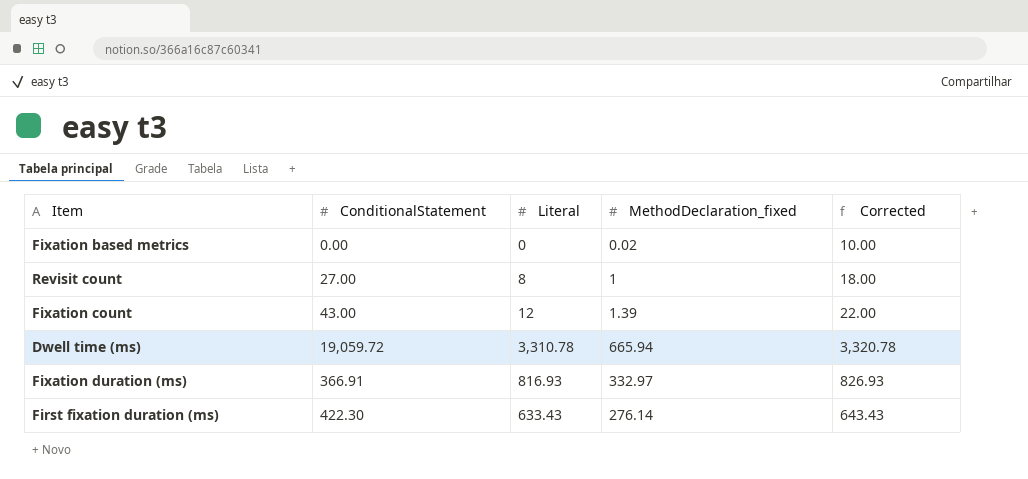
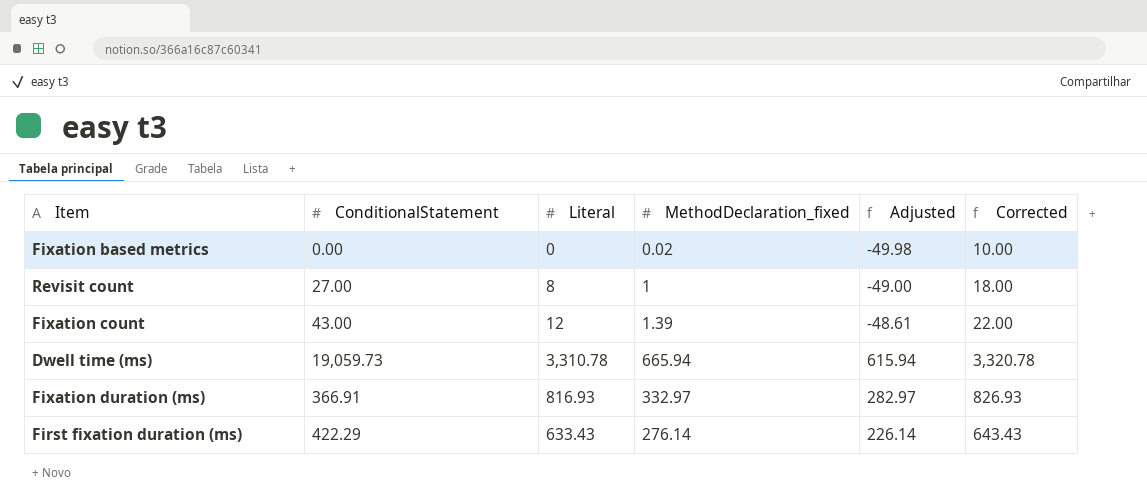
column Adjusted | formula: none -> [MethodDeclaration_fixed] - 50
Dwell time (ms) | ConditionalStatement: 19,059.72 -> 19,059.73
First fixation duration (ms) | ConditionalStatement: 422.30 -> 422.29

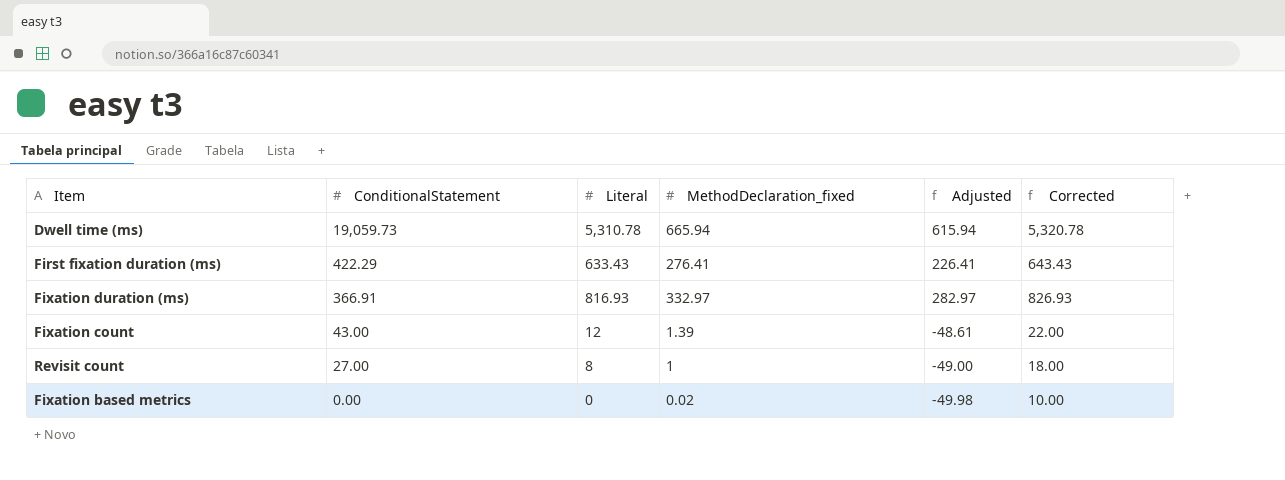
row order: none -> ConditionalStatement descending
Dwell time (ms) | Literal: 3,310.78 -> 5,310.78
Dwell time (ms) | Corrected: 3,320.78 -> 5,320.78
First fixation duration (ms) | MethodDeclaration_fixed: 276.14 -> 276.41
First fixation duration (ms) | Adjusted: 226.14 -> 226.41

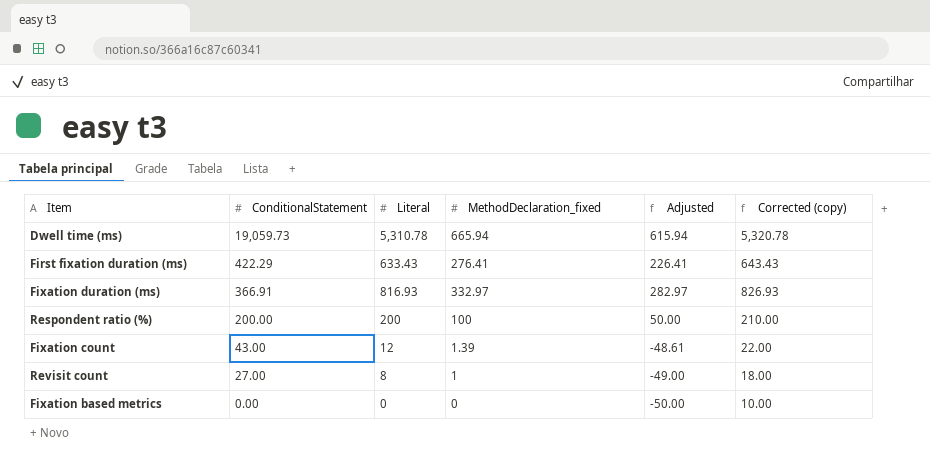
column name: Corrected -> Corrected (copy)
row Respondent ratio (%): none -> 200.00 | 200 | 100 | 50.00 | 210.00
Fixation based metrics | MethodDeclaration_fixed: 0.02 -> 0
Fixation based metrics | Adjusted: -49.98 -> -50.00

